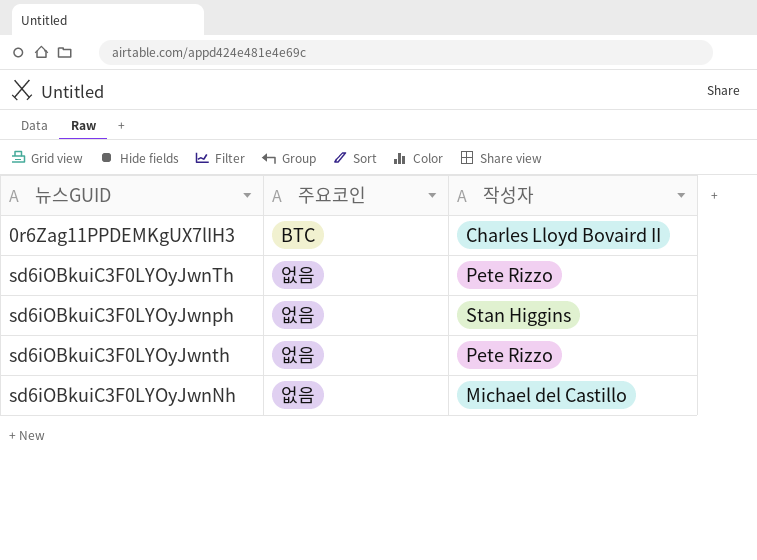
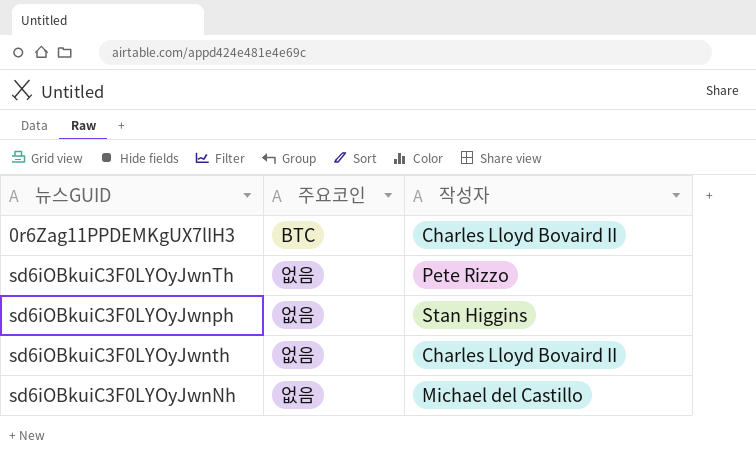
sd6iOBkuiC3F0LYOyJwnth | 작성자: Pete Rizzo -> Charles Lloyd Bovaird II

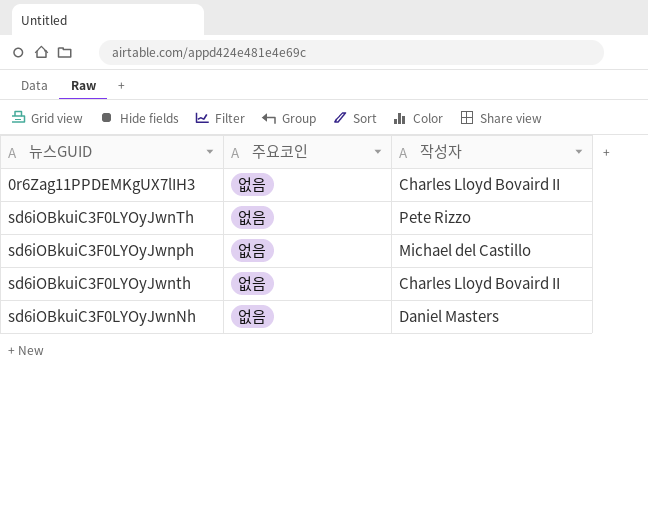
0r6Zag11PPDEMKgUX7lIH3 | 주요코인: BTC -> 없음
sd6iOBkuiC3F0LYOyJwnph | 작성자: Stan Higgins -> Michael del Castillo
sd6iOBkuiC3F0LYOyJwnNh | 작성자: Michael del Castillo -> Daniel Masters

